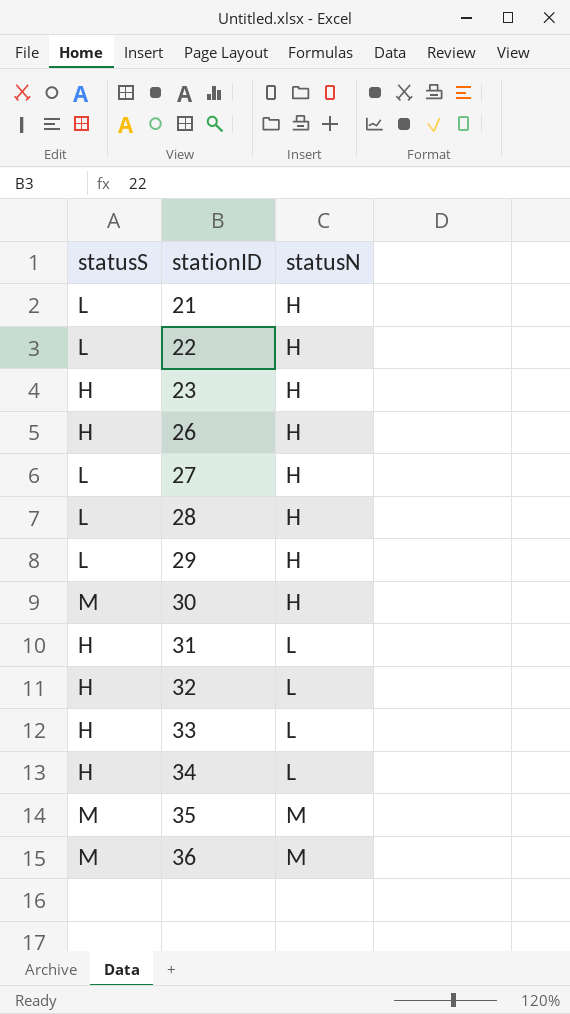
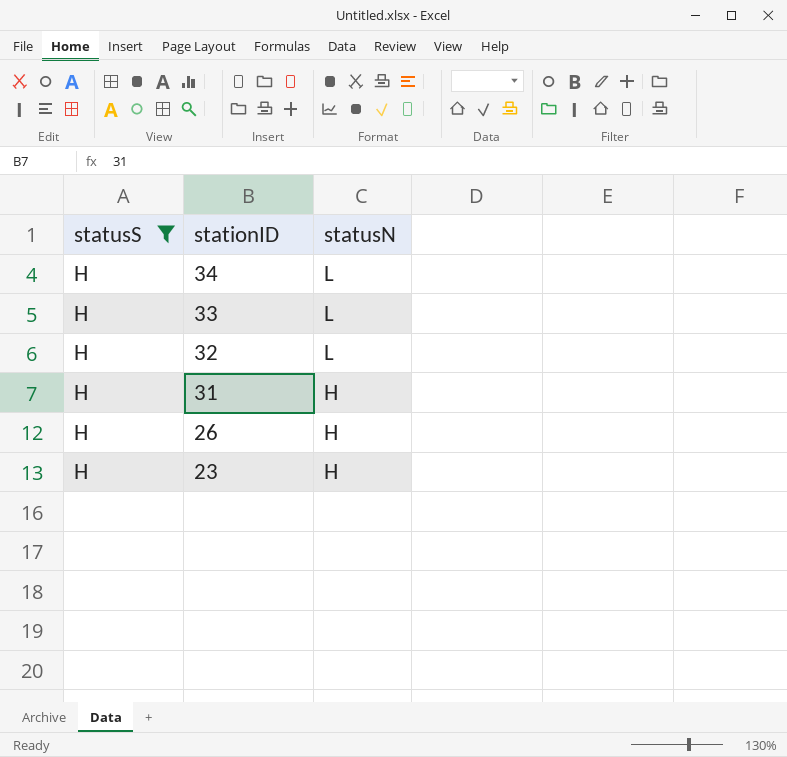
filter: none -> statusS = H
row order: stationID ascending -> stationID descending
31 | statusN: L -> H

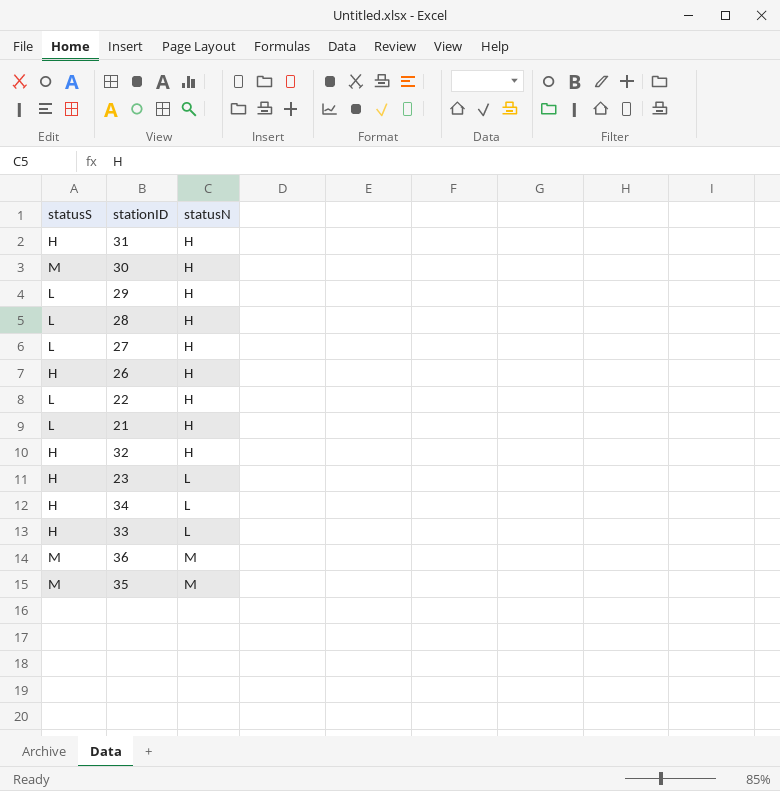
filter: statusS = H -> none
row order: stationID descending -> statusN ascending
32 | statusN: L -> H
23 | statusN: H -> L

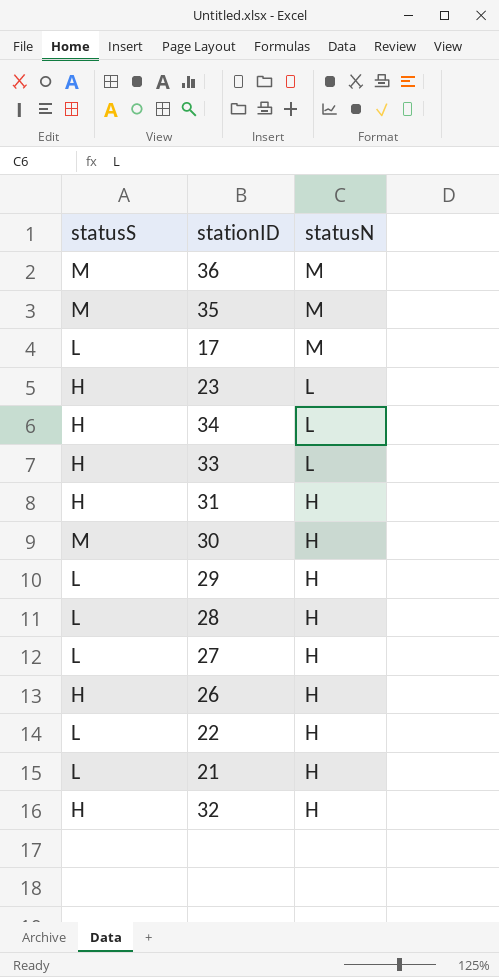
row order: statusN ascending -> statusN descending
row 17: none -> L | M

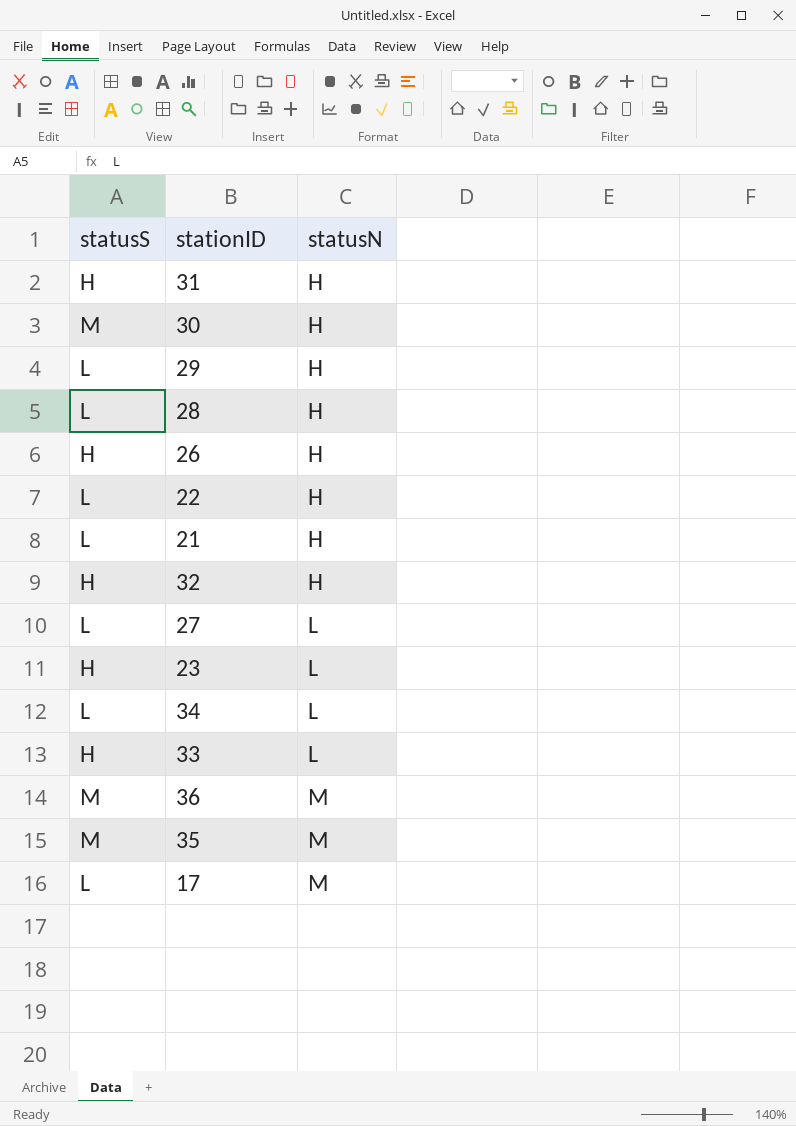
row order: statusN descending -> statusN ascending
27 | statusN: H -> L
34 | statusS: H -> L

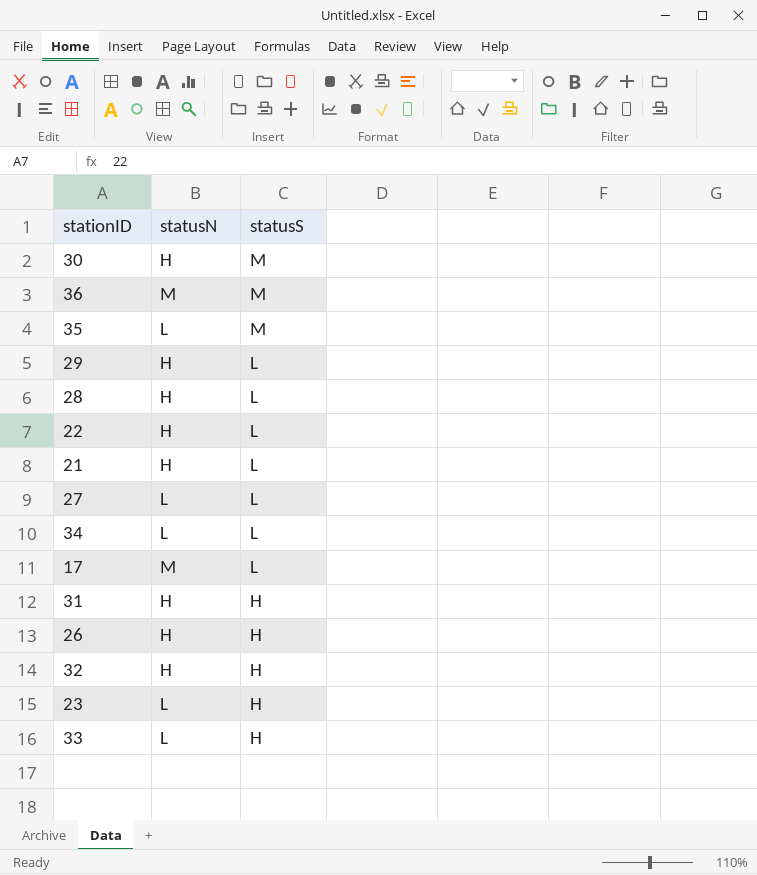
row order: statusN ascending -> statusS descending
column statusS | position: 1 -> 3
35 | statusN: M -> L

